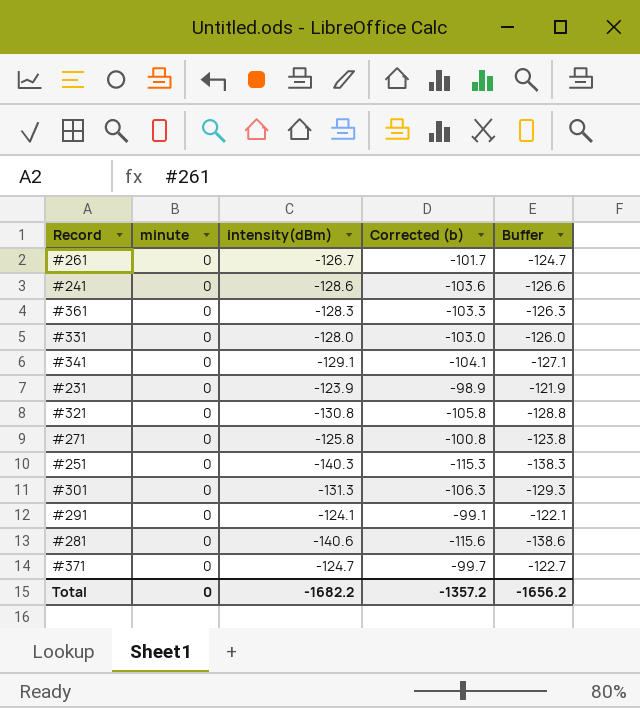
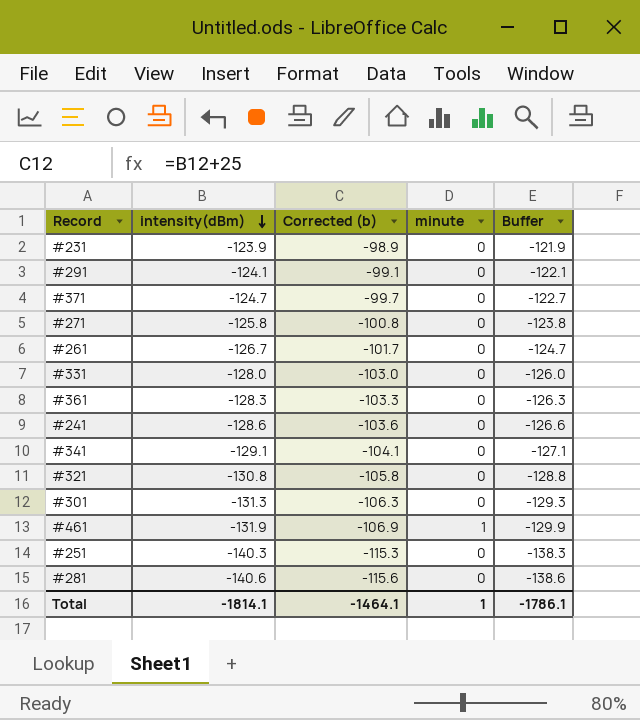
row order: none -> intensity(dBm) descending
column minute | position: 2 -> 4
row #461: none -> -131.9 | -106.9 | 1 | -129.9
Total | intensity(dBm): -1682.2 -> -1814.1
Total | Corrected (b): -1357.2 -> -1464.1
Total | minute: 0 -> 1
Total | Buffer: -1656.2 -> -1786.1

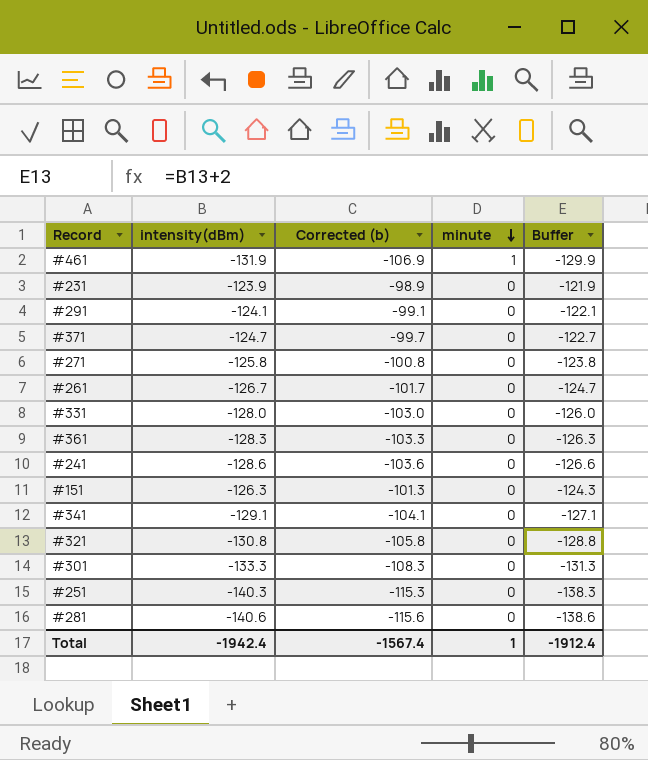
row order: intensity(dBm) descending -> minute descending
row #151: none -> -126.3 | -101.3 | 0 | -124.3
#301 | intensity(dBm): -131.3 -> -133.3
#301 | Corrected (b): -106.3 -> -108.3
#301 | Buffer: -129.3 -> -131.3
Total | intensity(dBm): -1814.1 -> -1942.4
Total | Corrected (b): -1464.1 -> -1567.4
Total | Buffer: -1786.1 -> -1912.4

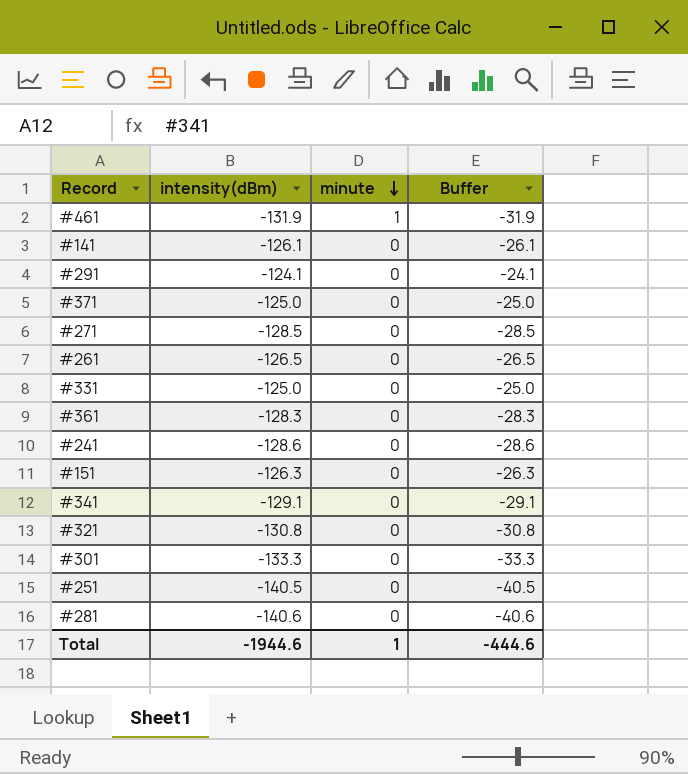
column Corrected (b) | formula: [intensity(dBm)] + 25 -> none
column Buffer | formula: [intensity(dBm)] + 2 -> [intensity(dBm)] + 100
row #231: -123.9 | -98.9 | 0 | -121.9 -> none
row #141: none -> -126.1 | 0 | -26.1
#371 | intensity(dBm): -124.7 -> -125.0
#271 | intensity(dBm): -125.8 -> -128.5
#261 | intensity(dBm): -126.7 -> -126.5
#331 | intensity(dBm): -128.0 -> -125.0
#251 | intensity(dBm): -140.3 -> -140.5
Total | intensity(dBm): -1942.4 -> -1944.6
Total | Buffer: -1912.4 -> -444.6

